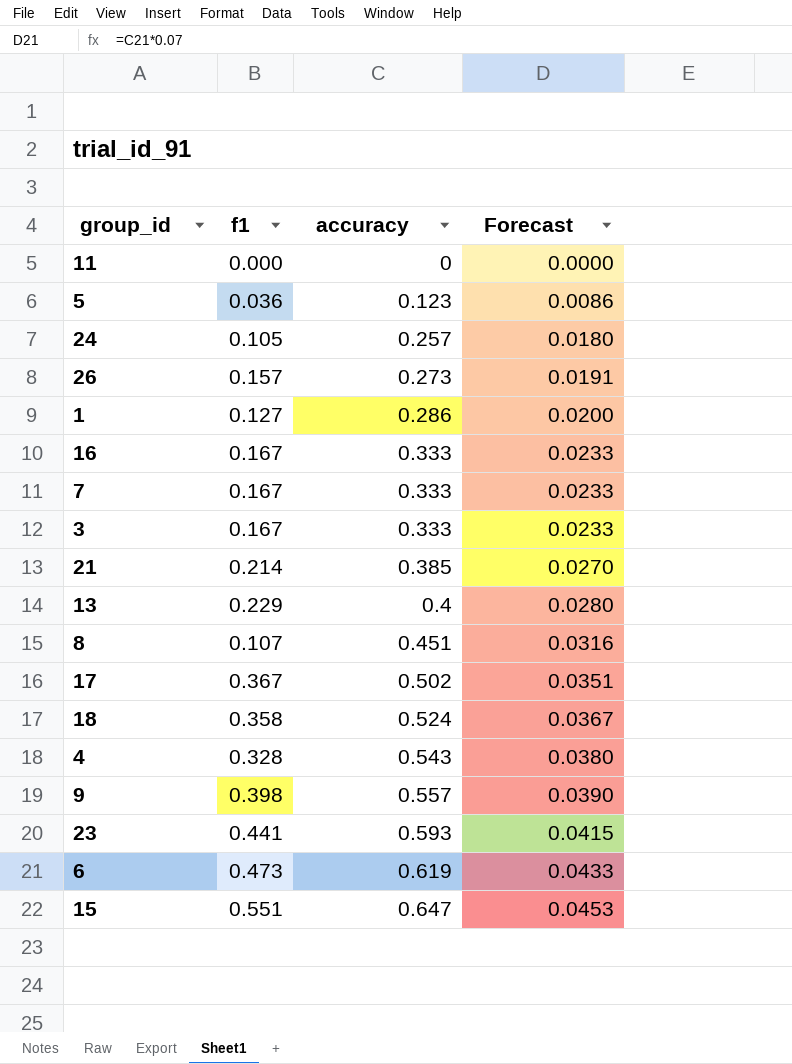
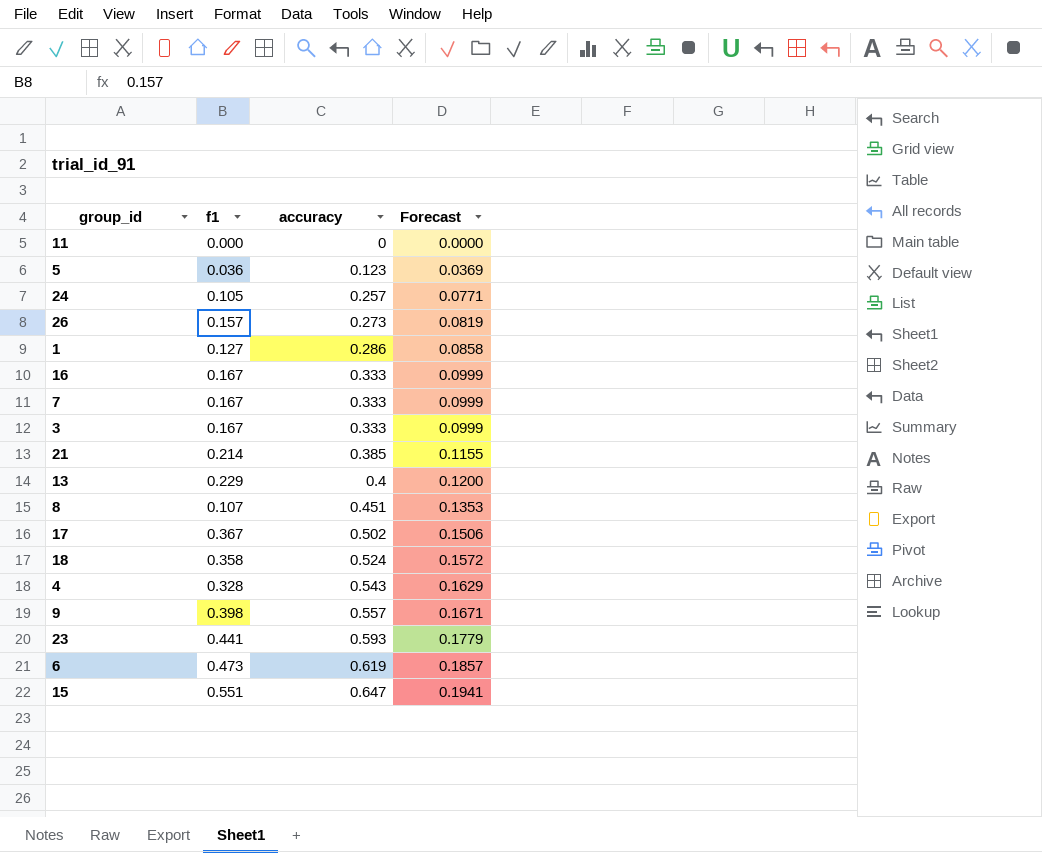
column Forecast | formula: [accuracy] * 0.07 -> [accuracy] * 0.3

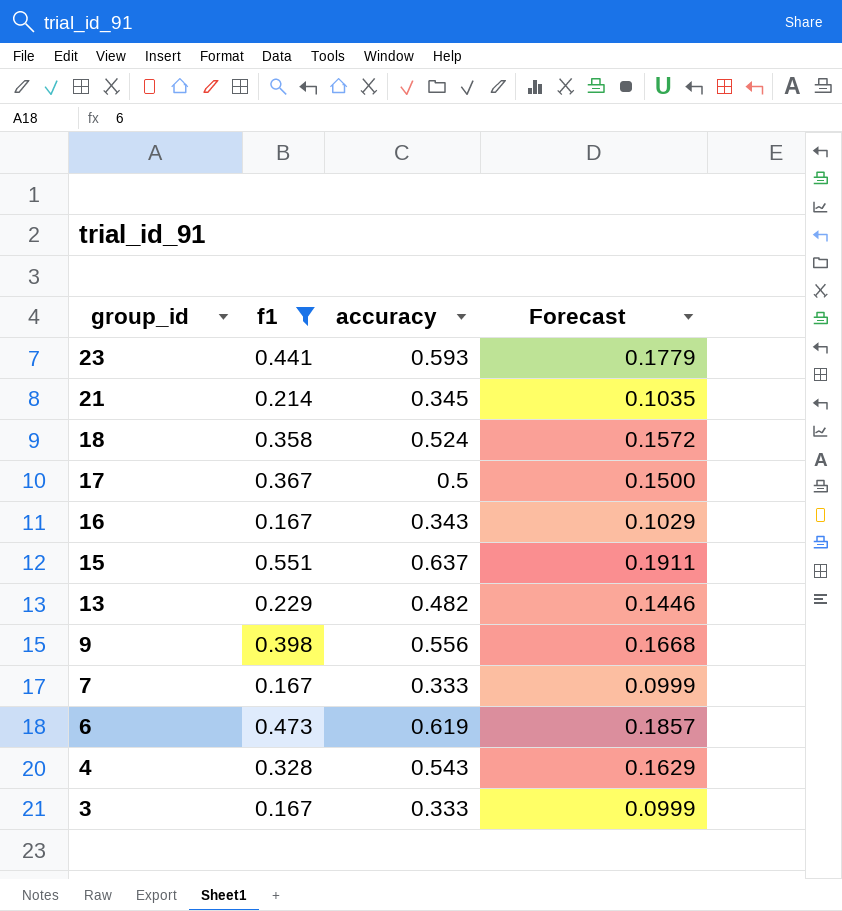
filter: none -> f1 >= 0.167
row order: accuracy ascending -> group_id descending
21 | accuracy: 0.385 -> 0.345
21 | Forecast: 0.1155 -> 0.1035
17 | accuracy: 0.502 -> 0.5
17 | Forecast: 0.1506 -> 0.1500
16 | accuracy: 0.333 -> 0.343
16 | Forecast: 0.0999 -> 0.1029
15 | accuracy: 0.647 -> 0.637
15 | Forecast: 0.1941 -> 0.1911
13 | accuracy: 0.4 -> 0.482
13 | Forecast: 0.1200 -> 0.1446
9 | accuracy: 0.557 -> 0.556
9 | Forecast: 0.1671 -> 0.1668

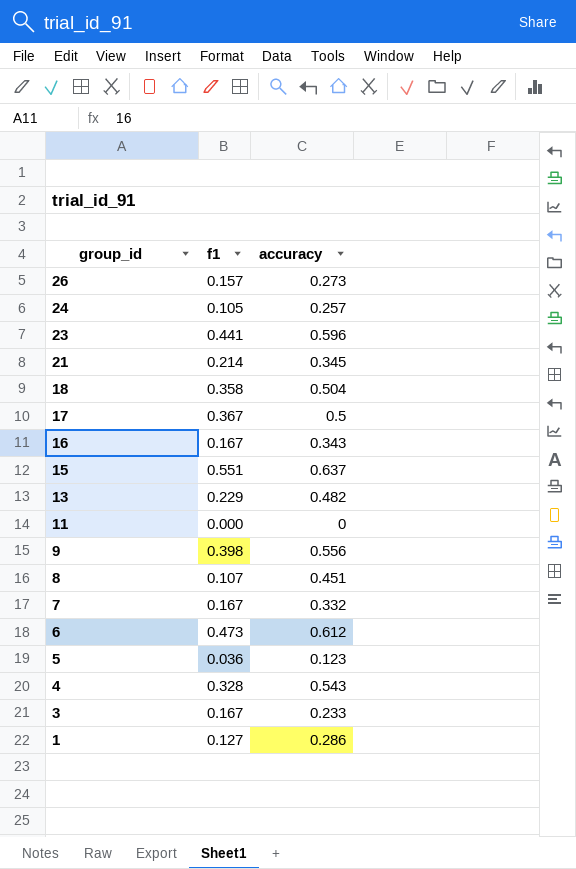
filter: f1 >= 0.167 -> none
column Forecast | formula: [accuracy] * 0.3 -> none
23 | accuracy: 0.593 -> 0.596
18 | accuracy: 0.524 -> 0.504
7 | accuracy: 0.333 -> 0.332
6 | accuracy: 0.619 -> 0.612
3 | accuracy: 0.333 -> 0.233

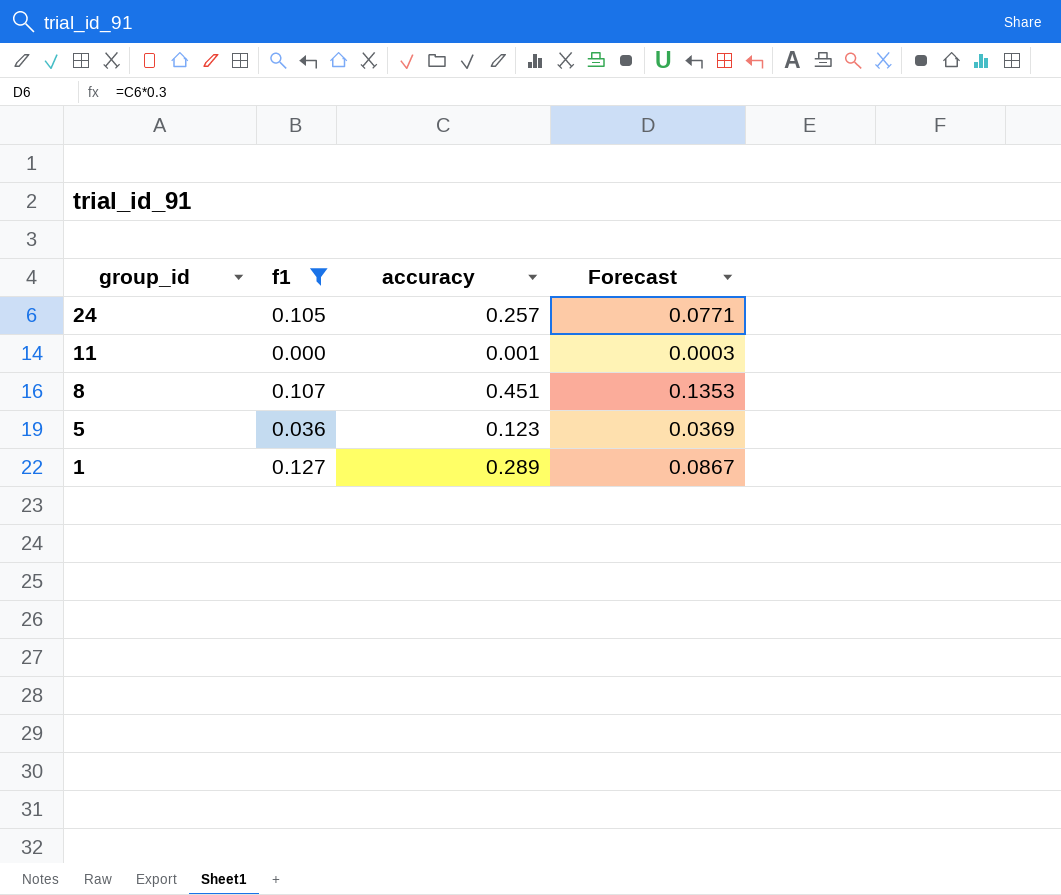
filter: none -> f1 <= 0.127
column Forecast | formula: none -> [accuracy] * 0.3
11 | accuracy: 0 -> 0.001
1 | accuracy: 0.286 -> 0.289

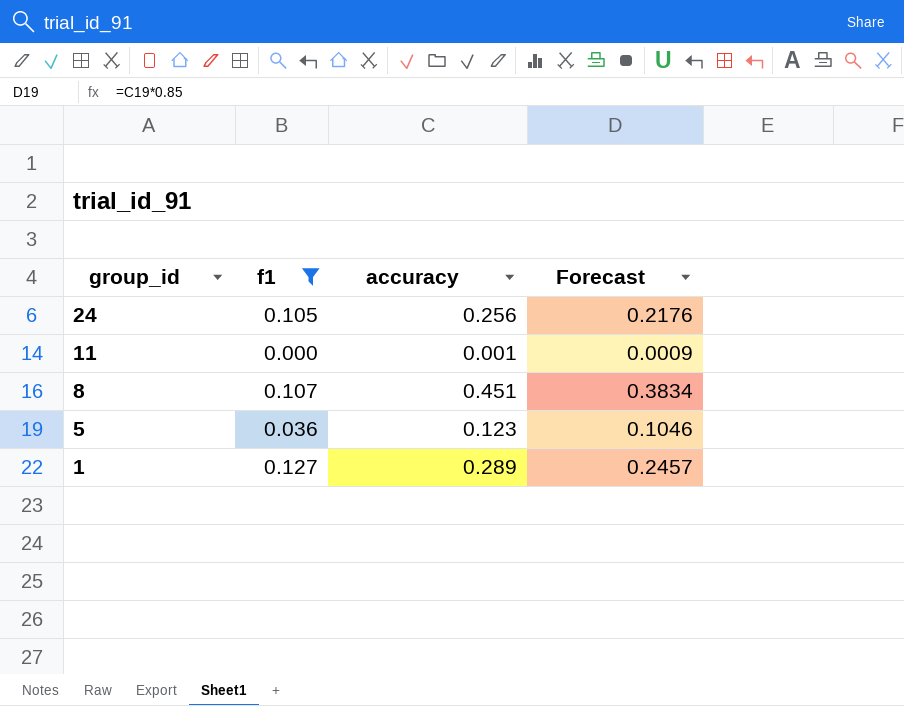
column Forecast | formula: [accuracy] * 0.3 -> [accuracy] * 0.85
24 | accuracy: 0.257 -> 0.256

